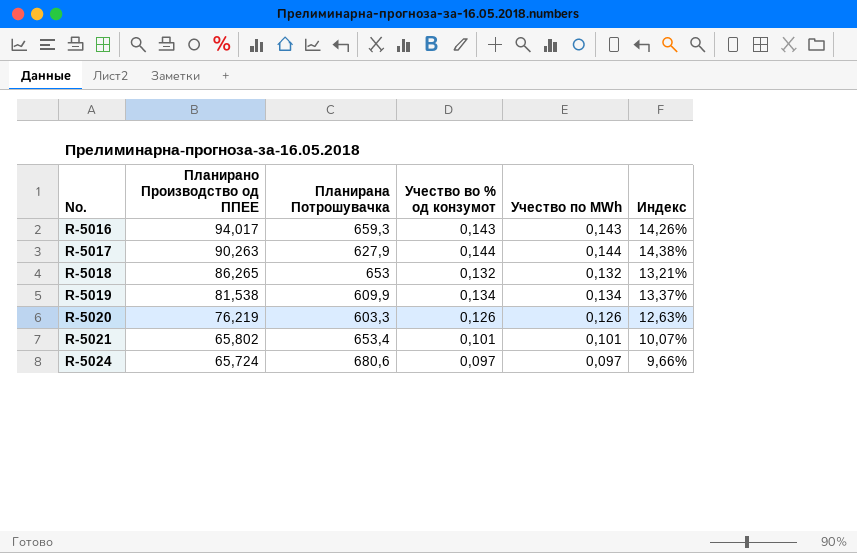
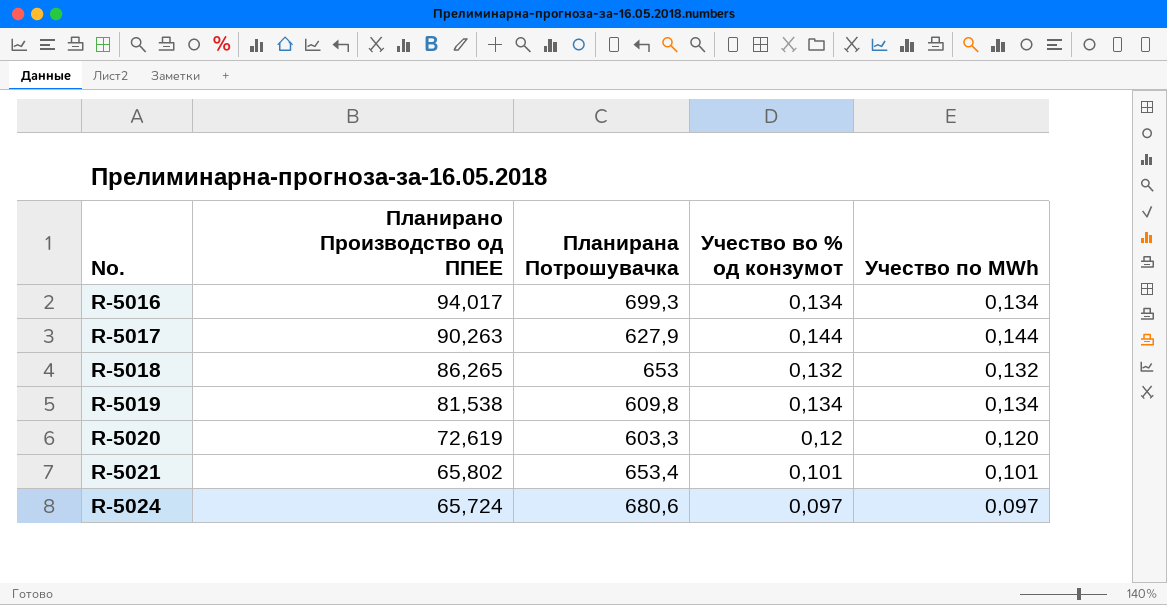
column Индекс | formula: [Планирано Производство од ППЕЕ] / [Планирана Потрошувачка] -> none
R-5016 | Планирана Потрошувачка: 659,3 -> 699,3
R-5016 | Учество во % од конзумот: 0,143 -> 0,134
R-5016 | Учество по MWh: 0,143 -> 0,134
R-5019 | Планирана Потрошувачка: 609,9 -> 609,8
R-5020 | Планирано Производство од ППЕЕ: 76,219 -> 72,619
R-5020 | Учество во % од конзумот: 0,126 -> 0,12
R-5020 | Учество по MWh: 0,126 -> 0,120

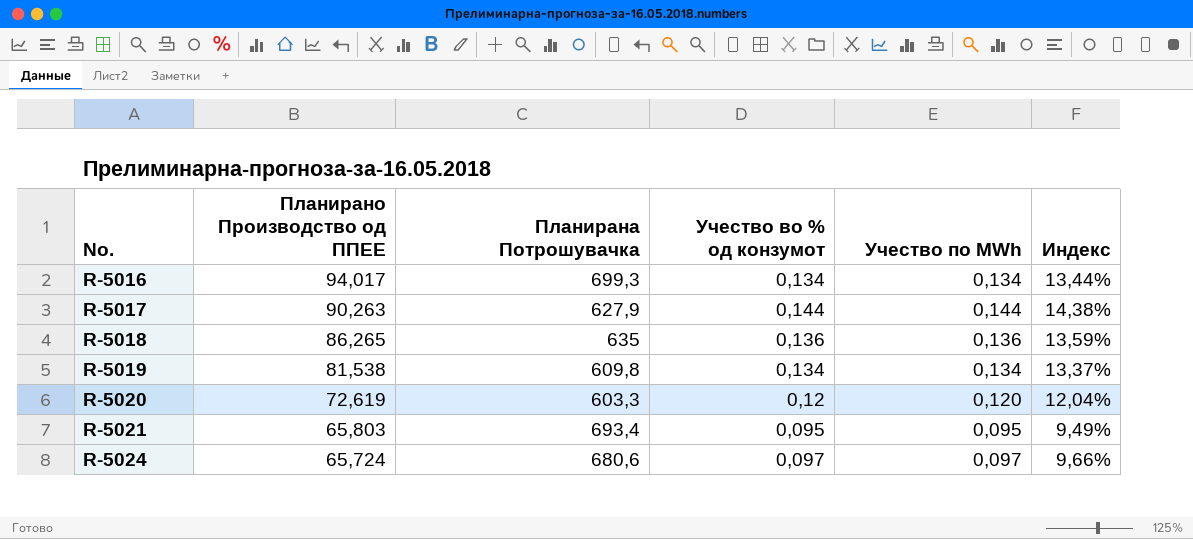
column Индекс | formula: none -> [Планирано Производство од ППЕЕ] / [Планирана Потрошувачка]
R-5018 | Планирана Потрошувачка: 653 -> 635
R-5018 | Учество во % од конзумот: 0,132 -> 0,136
R-5018 | Учество по MWh: 0,132 -> 0,136
R-5021 | Планирано Производство од ППЕЕ: 65,802 -> 65,803
R-5021 | Планирана Потрошувачка: 653,4 -> 693,4
R-5021 | Учество во % од конзумот: 0,101 -> 0,095
R-5021 | Учество по MWh: 0,101 -> 0,095

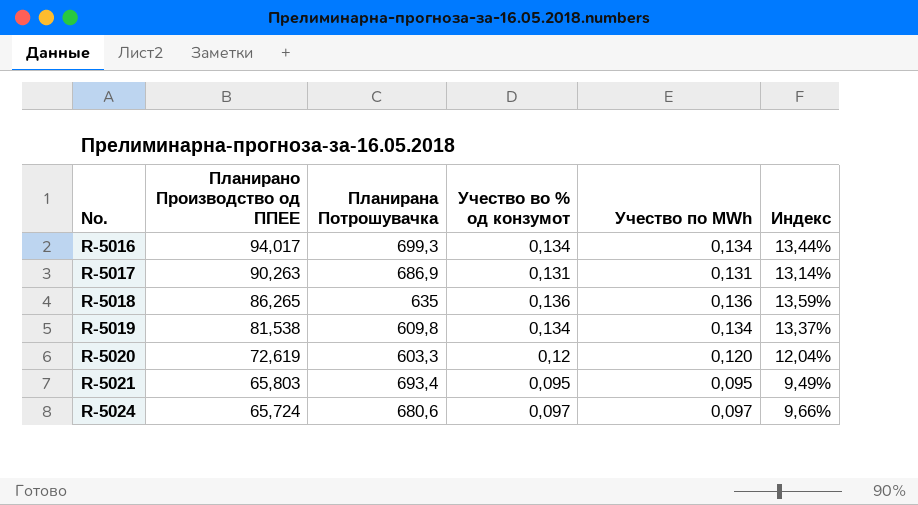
R-5017 | Планирана Потрошувачка: 627,9 -> 686,9
R-5017 | Учество во % од конзумот: 0,144 -> 0,131
R-5017 | Учество по MWh: 0,144 -> 0,131
R-5017 | Индекс: 14,38% -> 13,14%

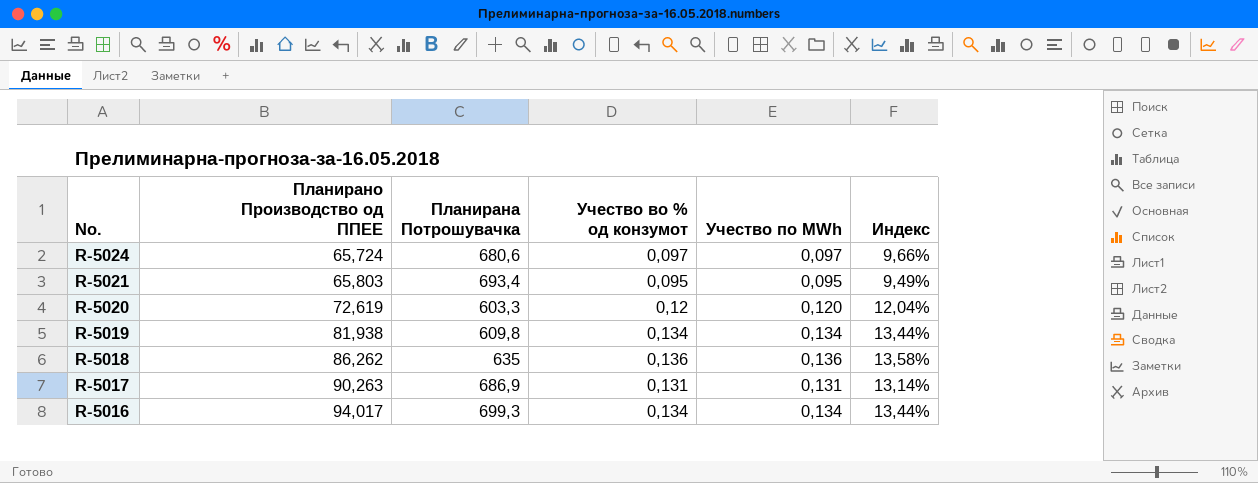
row order: No. ascending -> No. descending
R-5019 | Планирано Производство од ППЕЕ: 81,538 -> 81,938
R-5019 | Индекс: 13,37% -> 13,44%
R-5018 | Планирано Производство од ППЕЕ: 86,265 -> 86,262
R-5018 | Индекс: 13,59% -> 13,58%

